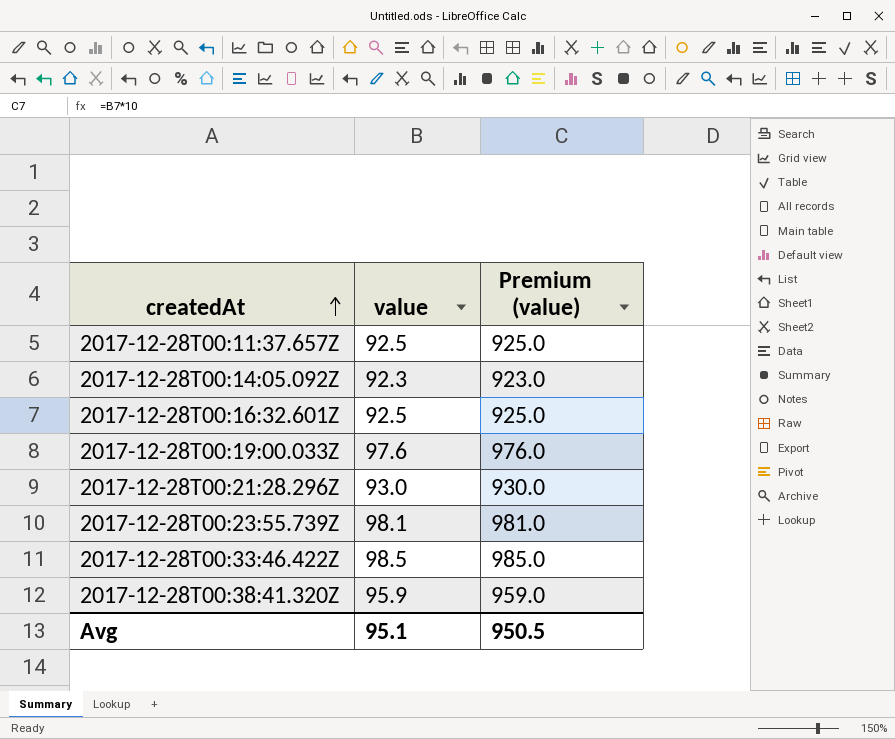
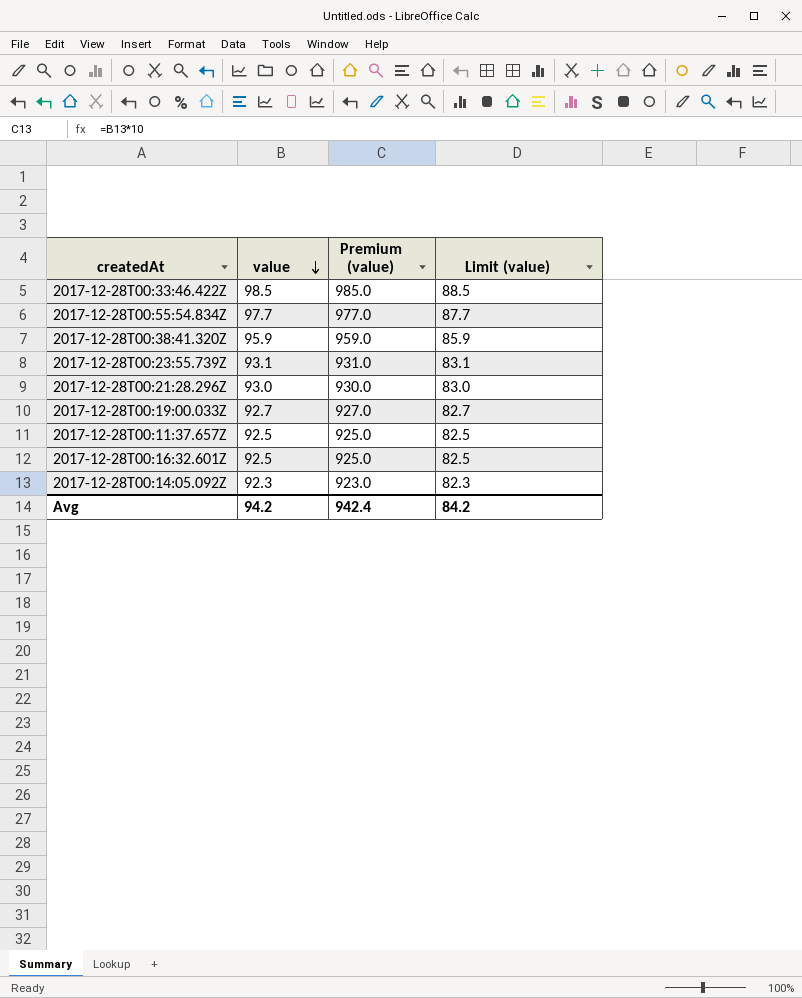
row order: createdAt ascending -> value descending
column Limit (value) | formula: none -> [value] - 10
row 2017-12-28T00:55:54.834Z: none -> 97.7 | 977.0 | 87.7
2017-12-28T00:23:55.739Z | value: 98.1 -> 93.1
2017-12-28T00:23:55.739Z | Premium (value): 981.0 -> 931.0
2017-12-28T00:19:00.033Z | value: 97.6 -> 92.7
2017-12-28T00:19:00.033Z | Premium (value): 976.0 -> 927.0
Avg | value: 95.1 -> 94.2
Avg | Premium (value): 950.5 -> 942.4

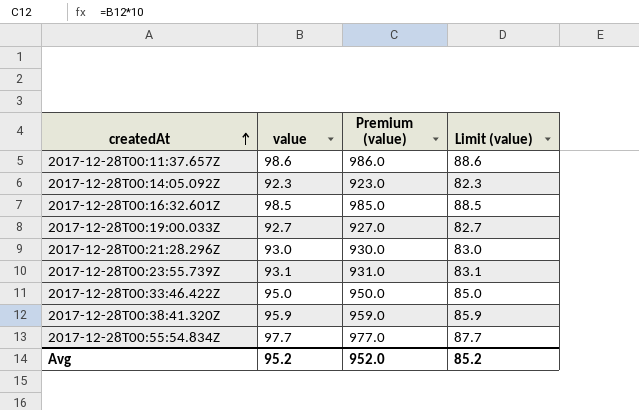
row order: value descending -> createdAt ascending
2017-12-28T00:11:37.657Z | value: 92.5 -> 98.6
2017-12-28T00:11:37.657Z | Premium (value): 925.0 -> 986.0
2017-12-28T00:11:37.657Z | Limit (value): 82.5 -> 88.6
2017-12-28T00:16:32.601Z | value: 92.5 -> 98.5
2017-12-28T00:16:32.601Z | Premium (value): 925.0 -> 985.0
2017-12-28T00:16:32.601Z | Limit (value): 82.5 -> 88.5
2017-12-28T00:33:46.422Z | value: 98.5 -> 95.0
2017-12-28T00:33:46.422Z | Premium (value): 985.0 -> 950.0
2017-12-28T00:33:46.422Z | Limit (value): 88.5 -> 85.0
Avg | value: 94.2 -> 95.2
Avg | Premium (value): 942.4 -> 952.0
Avg | Limit (value): 84.2 -> 85.2

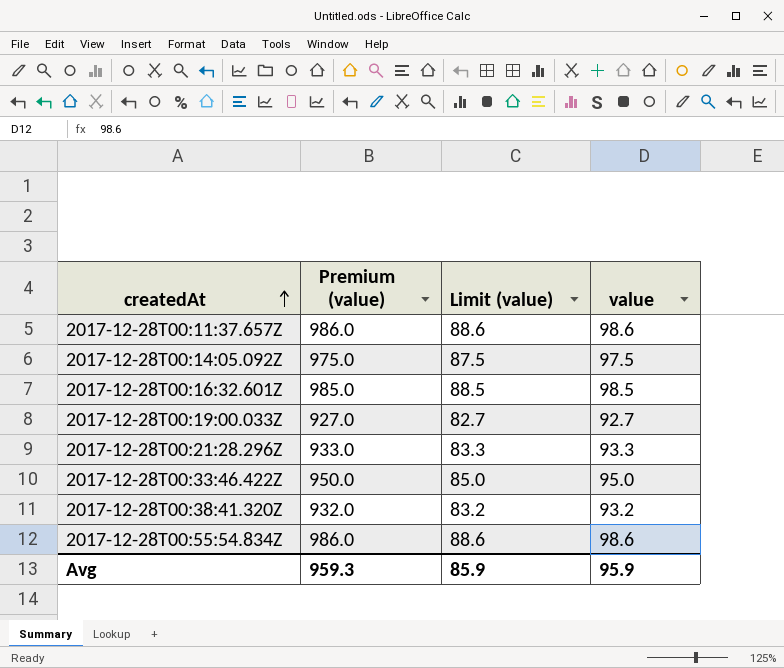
column value | position: 2 -> 4
row 2017-12-28T00:23:55.739Z: 93.1 | 931.0 | 83.1 -> none
2017-12-28T00:14:05.092Z | Premium (value): 923.0 -> 975.0
2017-12-28T00:14:05.092Z | Limit (value): 82.3 -> 87.5
2017-12-28T00:14:05.092Z | value: 92.3 -> 97.5
2017-12-28T00:21:28.296Z | Premium (value): 930.0 -> 933.0
2017-12-28T00:21:28.296Z | Limit (value): 83.0 -> 83.3
2017-12-28T00:21:28.296Z | value: 93.0 -> 93.3
2017-12-28T00:38:41.320Z | Premium (value): 959.0 -> 932.0
2017-12-28T00:38:41.320Z | Limit (value): 85.9 -> 83.2
2017-12-28T00:38:41.320Z | value: 95.9 -> 93.2
2017-12-28T00:55:54.834Z | Premium (value): 977.0 -> 986.0
2017-12-28T00:55:54.834Z | Limit (value): 87.7 -> 88.6
2017-12-28T00:55:54.834Z | value: 97.7 -> 98.6
Avg | Premium (value): 952.0 -> 959.3
Avg | Limit (value): 85.2 -> 85.9
Avg | value: 95.2 -> 95.9

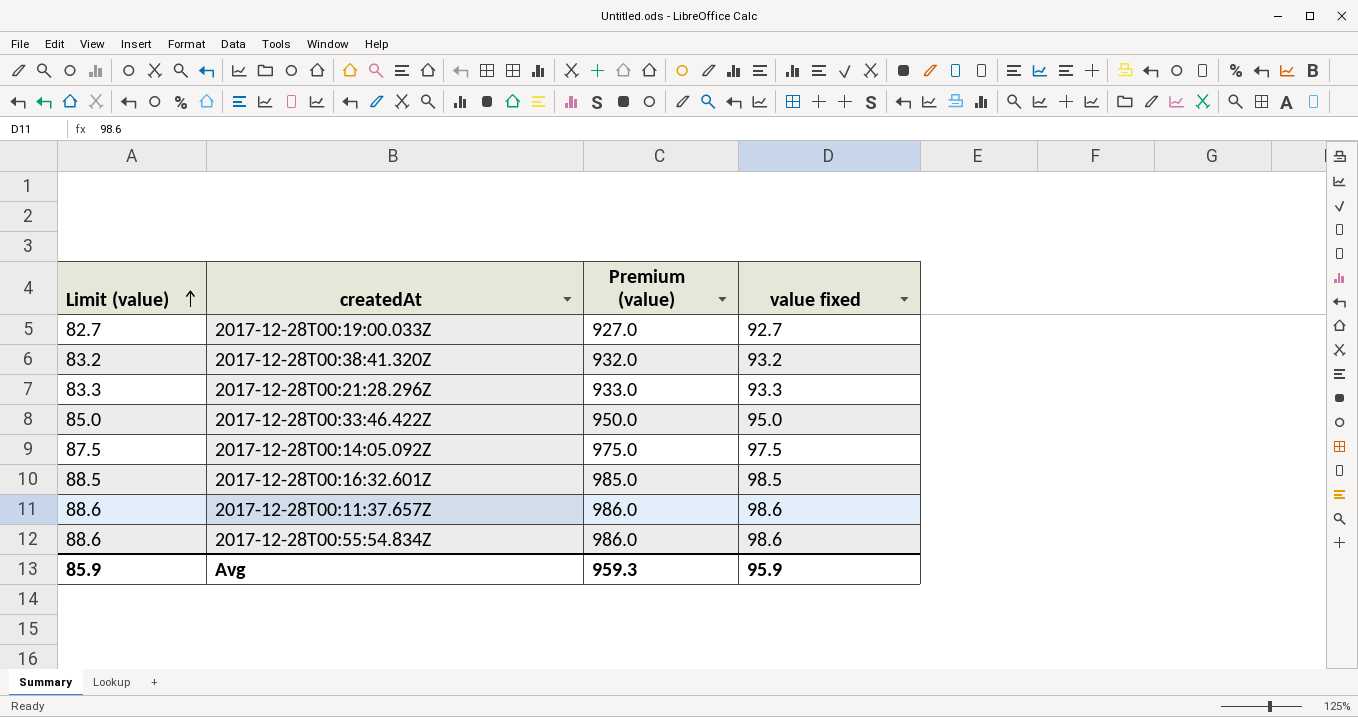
row order: createdAt ascending -> Limit (value) ascending
column Limit (value) | position: 3 -> 1
column name: value -> value fixed

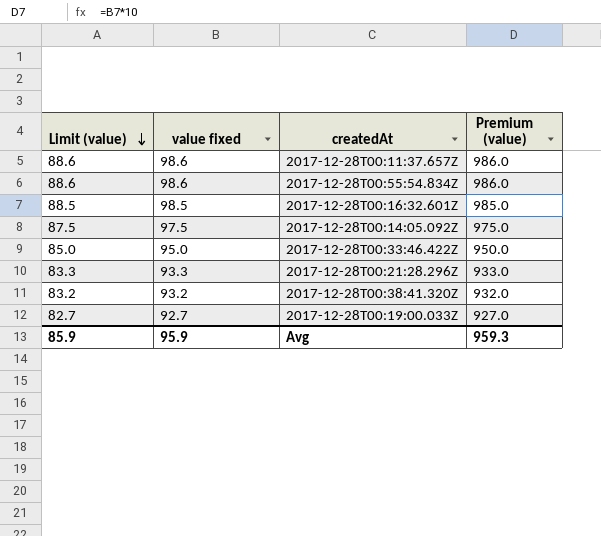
row order: Limit (value) ascending -> Limit (value) descending
column value fixed | position: 4 -> 2

